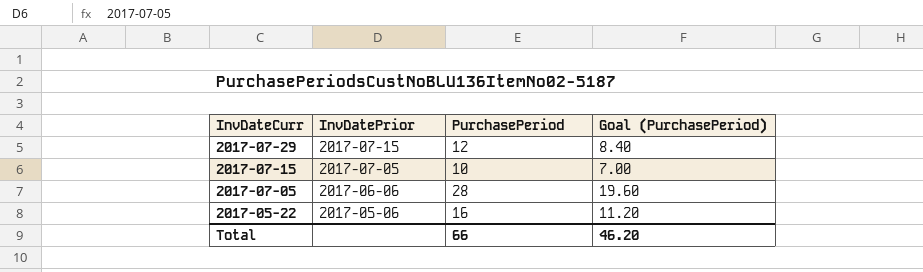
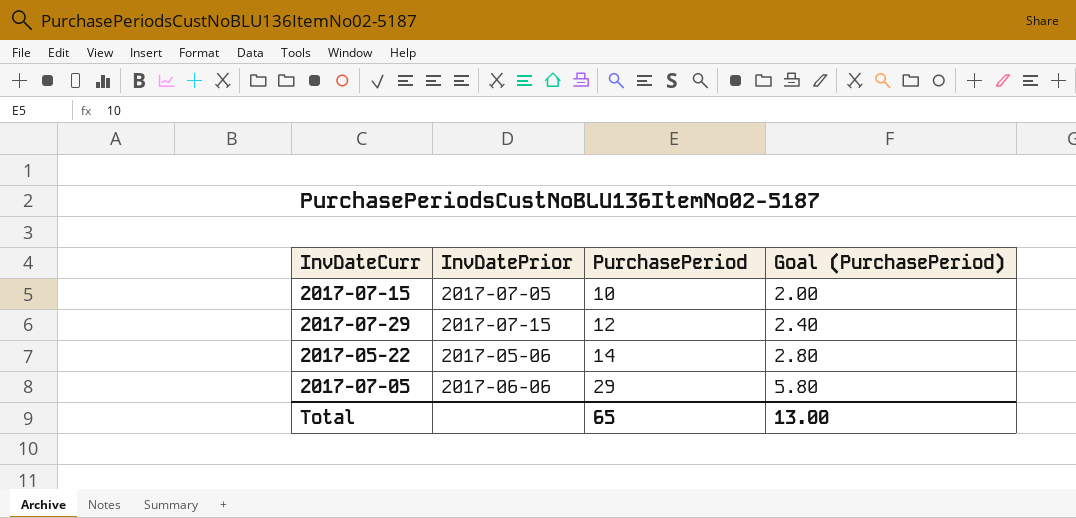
row order: InvDateCurr descending -> PurchasePeriod ascending
column Goal (PurchasePeriod) | formula: [PurchasePeriod] * 0.7 -> [PurchasePeriod] * 0.2
2017-05-22 | PurchasePeriod: 16 -> 14
2017-07-05 | PurchasePeriod: 28 -> 29
Total | PurchasePeriod: 66 -> 65
Total | Goal (PurchasePeriod): 46.20 -> 13.00

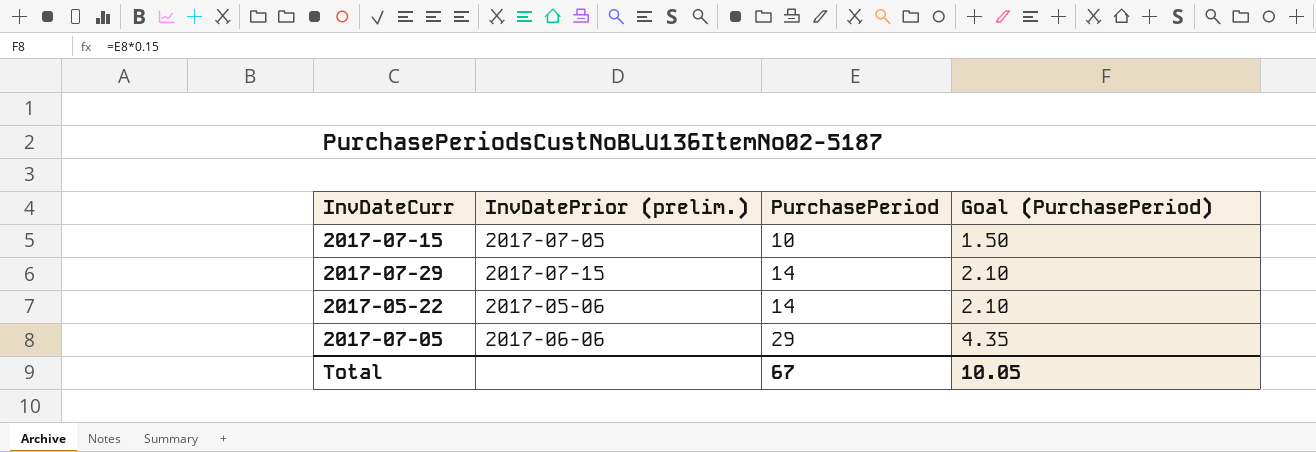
column name: InvDatePrior -> InvDatePrior (prelim.)
column Goal (PurchasePeriod) | formula: [PurchasePeriod] * 0.2 -> [PurchasePeriod] * 0.15
2017-07-29 | PurchasePeriod: 12 -> 14
Total | PurchasePeriod: 65 -> 67
Total | Goal (PurchasePeriod): 13.00 -> 10.05

